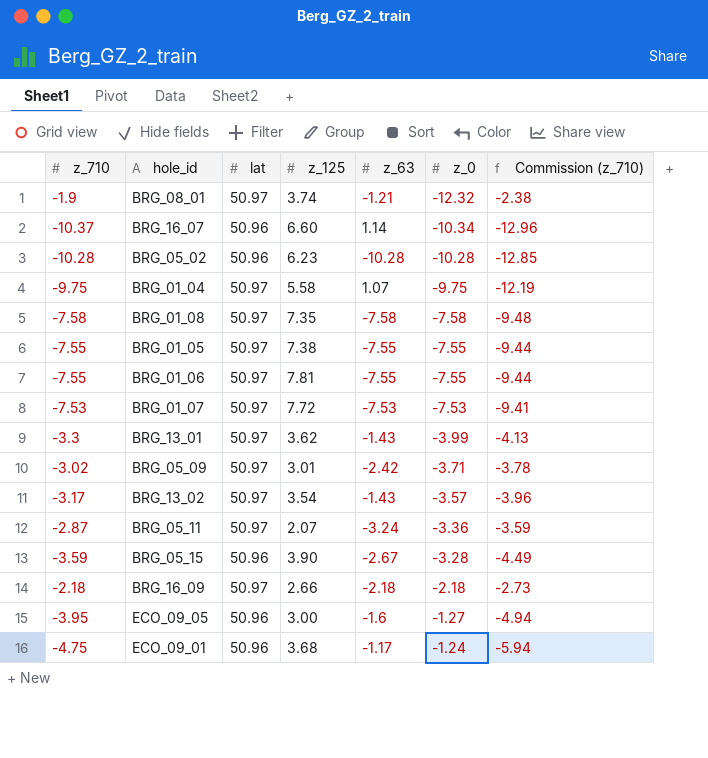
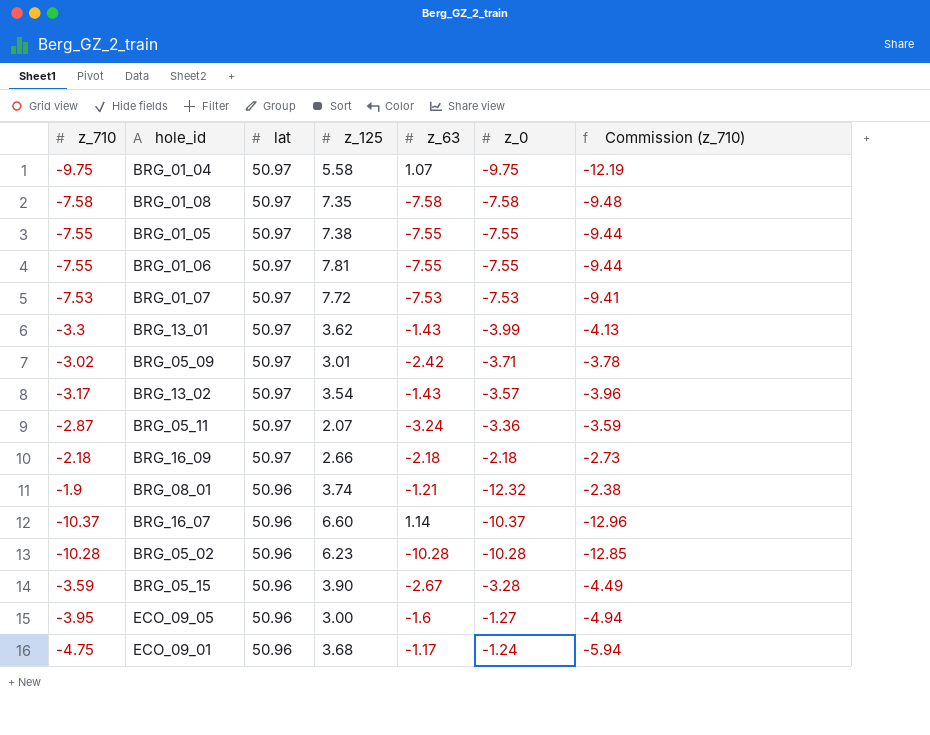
row order: z_0 ascending -> lat descending
BRG_08_01 | lat: 50.97 -> 50.96
BRG_16_07 | z_0: -10.34 -> -10.37

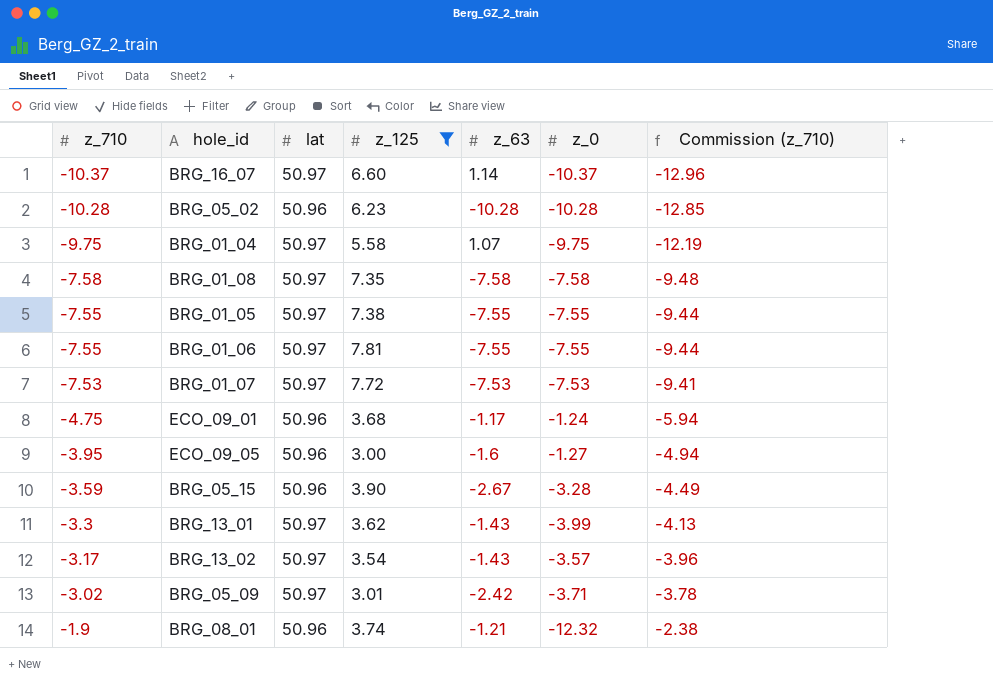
filter: none -> z_125 >= 3.00
row order: lat descending -> z_710 ascending
BRG_16_07 | lat: 50.96 -> 50.97

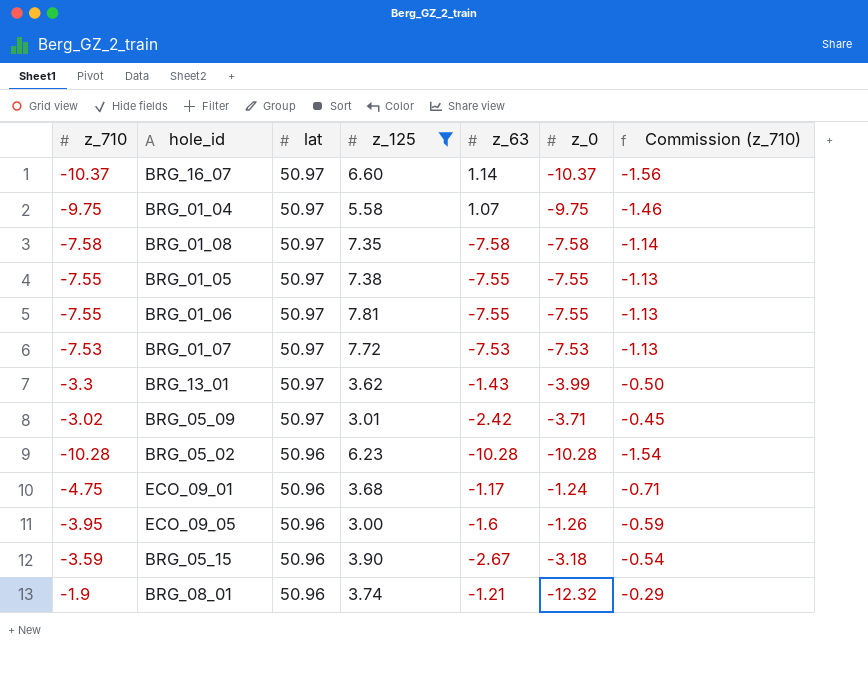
row order: z_710 ascending -> lat descending
column Commission (z_710) | formula: [z_710] * 1.25 -> [z_710] * 0.15
row BRG_13_02: -3.17 | 50.97 | 3.54 | -1.43 | -3.57 | -3.96 -> none
ECO_09_05 | z_0: -1.27 -> -1.26
BRG_05_15 | z_0: -3.28 -> -3.18

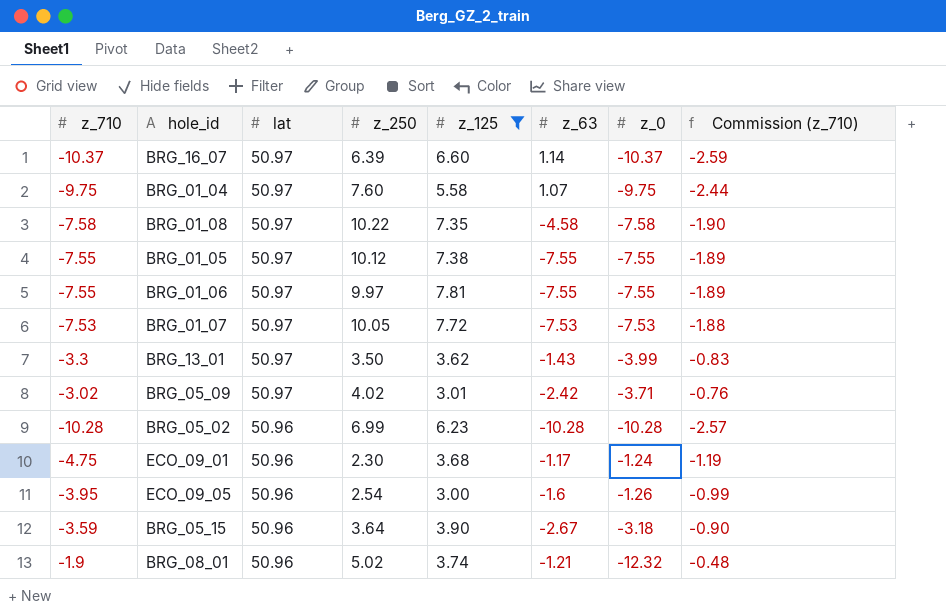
column z_250 | position: none -> 4
column Commission (z_710) | formula: [z_710] * 0.15 -> [z_710] * 0.25
BRG_01_08 | z_63: -7.58 -> -4.58

